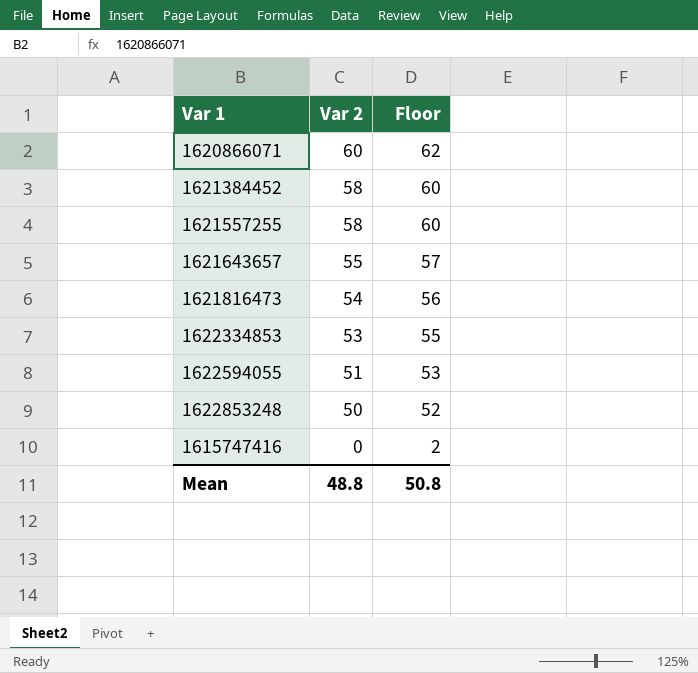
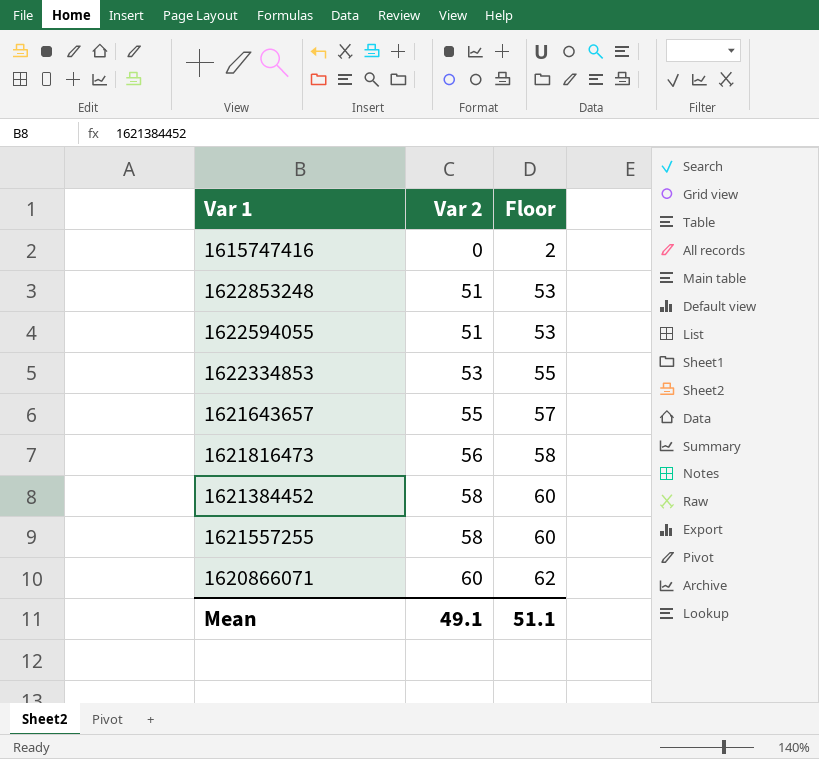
row order: Var 2 descending -> Var 2 ascending
1622853248 | Var 2: 50 -> 51
1622853248 | Floor: 52 -> 53
1621816473 | Var 2: 54 -> 56
1621816473 | Floor: 56 -> 58
Mean | Var 2: 48.8 -> 49.1
Mean | Floor: 50.8 -> 51.1

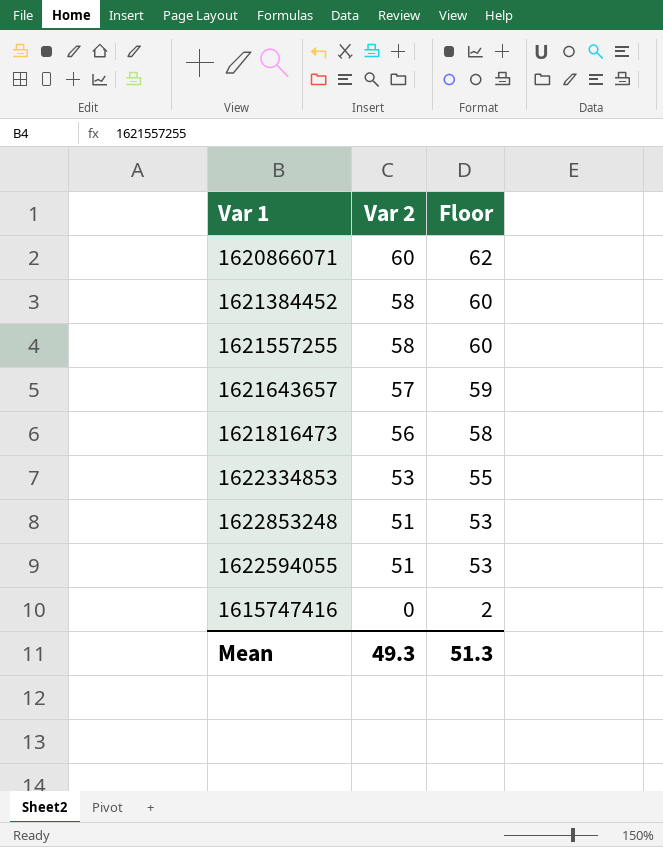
row order: Var 2 ascending -> Var 2 descending
1621643657 | Var 2: 55 -> 57
1621643657 | Floor: 57 -> 59
Mean | Var 2: 49.1 -> 49.3
Mean | Floor: 51.1 -> 51.3

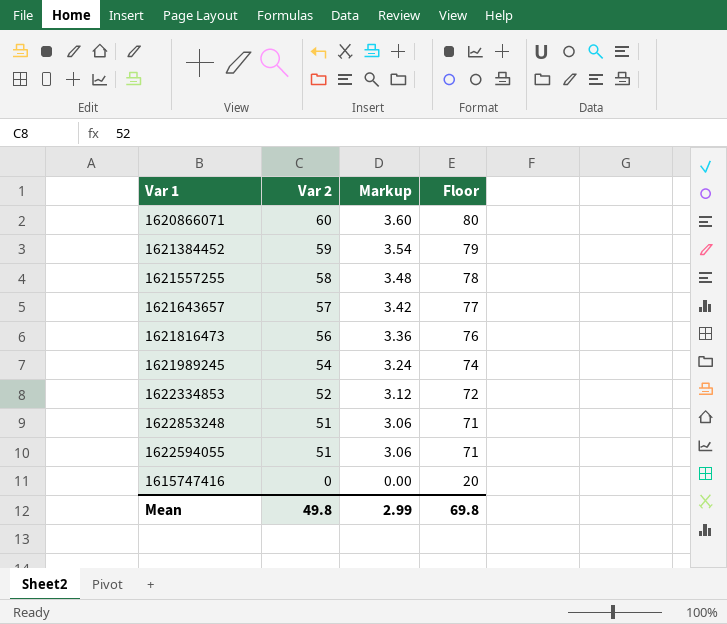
column Markup | formula: none -> [Var 2] * 0.06
column Floor | formula: [Var 2] + 2 -> [Var 2] + 20
1621384452 | Var 2: 58 -> 59
row 1621989245: none -> 54 | 3.24 | 74
1622334853 | Var 2: 53 -> 52
Mean | Var 2: 49.3 -> 49.8
Mean | Floor: 51.3 -> 69.8

